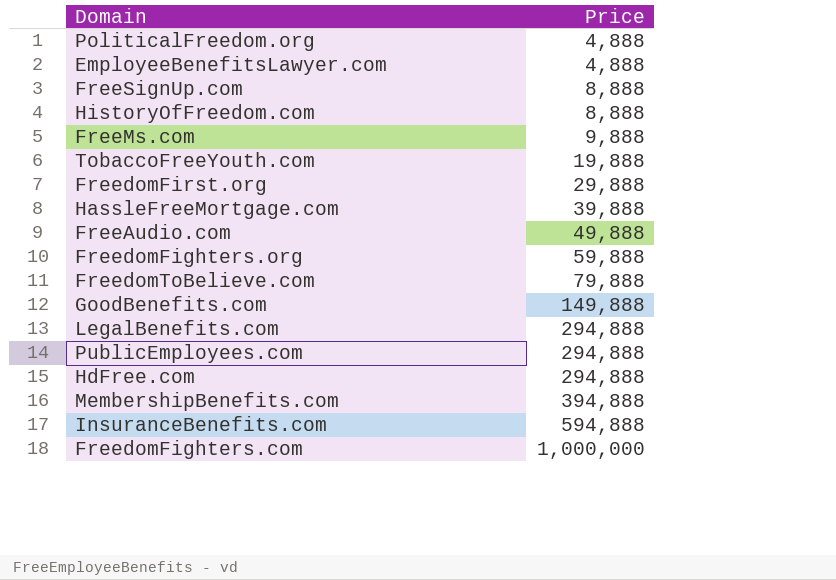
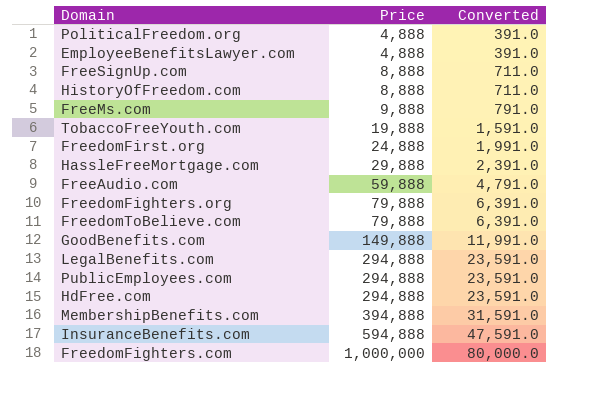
column Converted | formula: none -> [Price] * 0.08
FreedomFirst.org | Price: 29,888 -> 24,888
HassleFreeMortgage.com | Price: 39,888 -> 29,888
FreeAudio.com | Price: 49,888 -> 59,888
FreedomFighters.org | Price: 59,888 -> 79,888

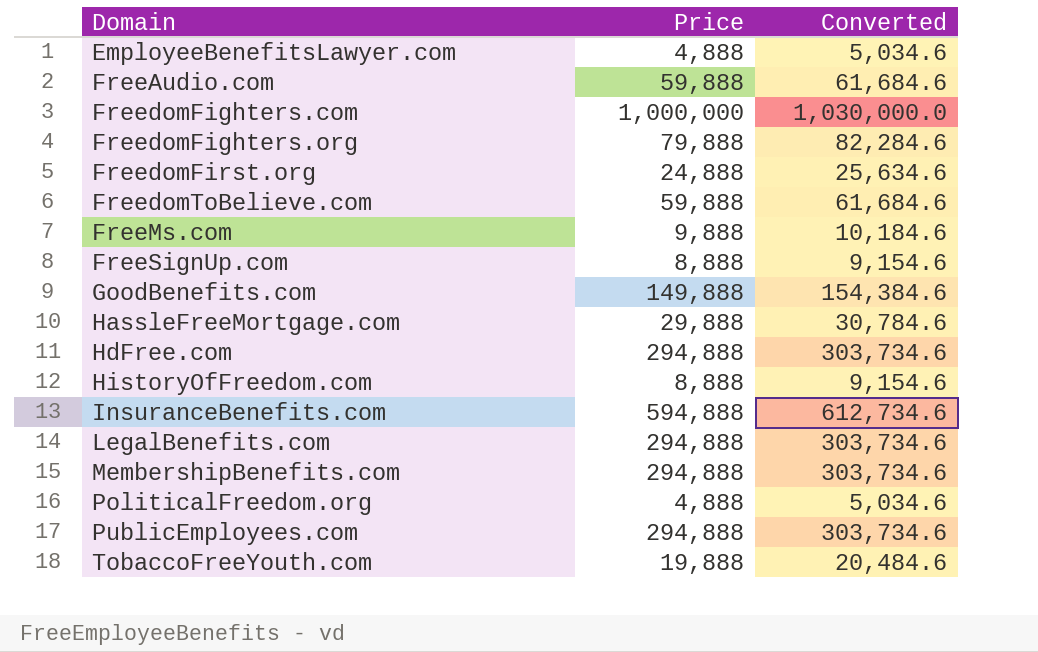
row order: Price ascending -> Domain ascending
column Converted | formula: [Price] * 0.08 -> [Price] * 1.03
FreedomToBelieve.com | Price: 79,888 -> 59,888
MembershipBenefits.com | Price: 394,888 -> 294,888

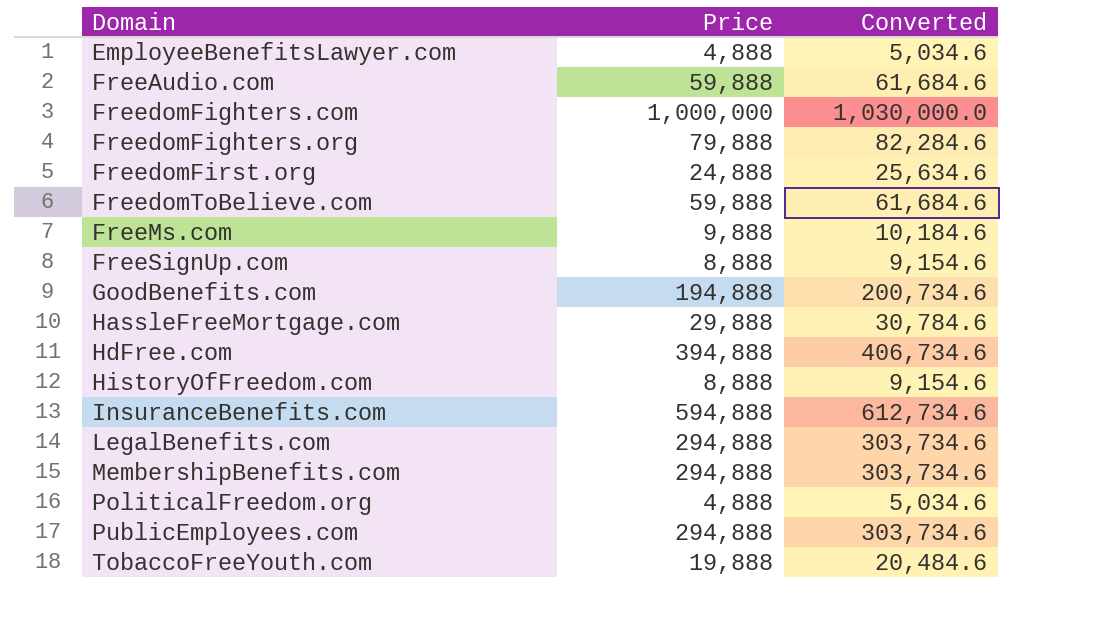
GoodBenefits.com | Price: 149,888 -> 194,888
GoodBenefits.com | Converted: 154,384.6 -> 200,734.6
HdFree.com | Price: 294,888 -> 394,888
HdFree.com | Converted: 303,734.6 -> 406,734.6

